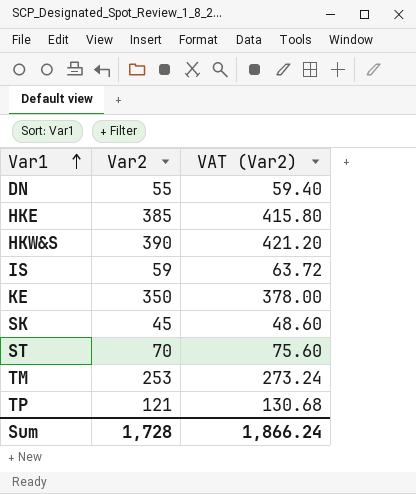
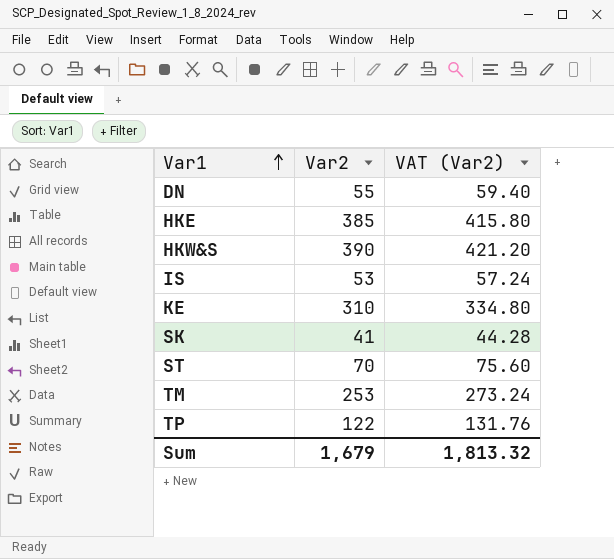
IS | Var2: 59 -> 53
IS | VAT (Var2): 63.72 -> 57.24
KE | Var2: 350 -> 310
KE | VAT (Var2): 378.00 -> 334.80
SK | Var2: 45 -> 41
SK | VAT (Var2): 48.60 -> 44.28
TP | Var2: 121 -> 122
TP | VAT (Var2): 130.68 -> 131.76
Sum | Var2: 1,728 -> 1,679
Sum | VAT (Var2): 1,866.24 -> 1,813.32

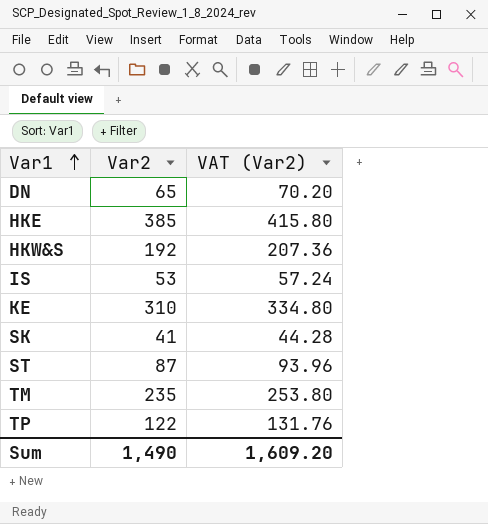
DN | Var2: 55 -> 65
DN | VAT (Var2): 59.40 -> 70.20
HKW&S | Var2: 390 -> 192
HKW&S | VAT (Var2): 421.20 -> 207.36
ST | Var2: 70 -> 87
ST | VAT (Var2): 75.60 -> 93.96
TM | Var2: 253 -> 235
TM | VAT (Var2): 273.24 -> 253.80
Sum | Var2: 1,679 -> 1,490
Sum | VAT (Var2): 1,813.32 -> 1,609.20

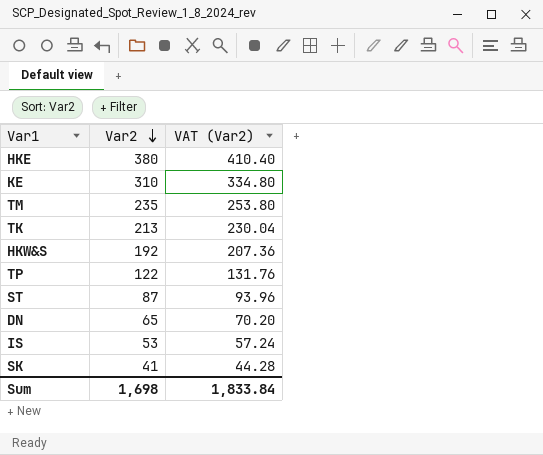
row order: Var1 ascending -> Var2 descending
HKE | Var2: 385 -> 380
HKE | VAT (Var2): 415.80 -> 410.40
row TK: none -> 213 | 230.04
Sum | Var2: 1,490 -> 1,698
Sum | VAT (Var2): 1,609.20 -> 1,833.84

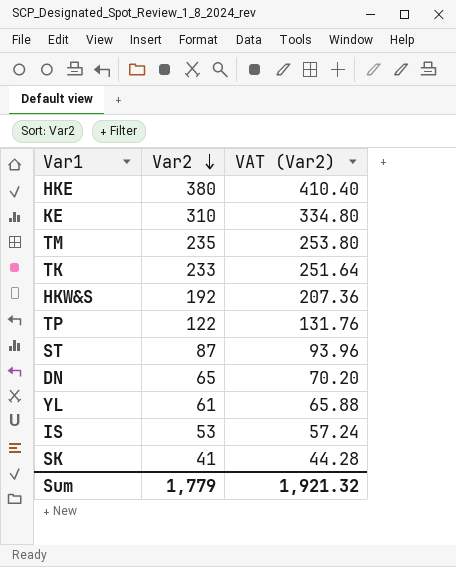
TK | Var2: 213 -> 233
TK | VAT (Var2): 230.04 -> 251.64
row YL: none -> 61 | 65.88
Sum | Var2: 1,698 -> 1,779
Sum | VAT (Var2): 1,833.84 -> 1,921.32

